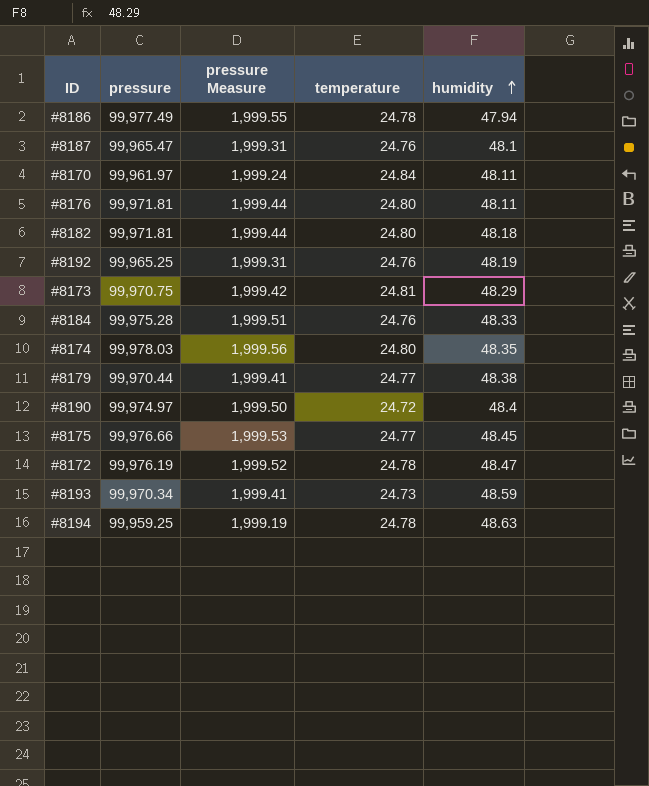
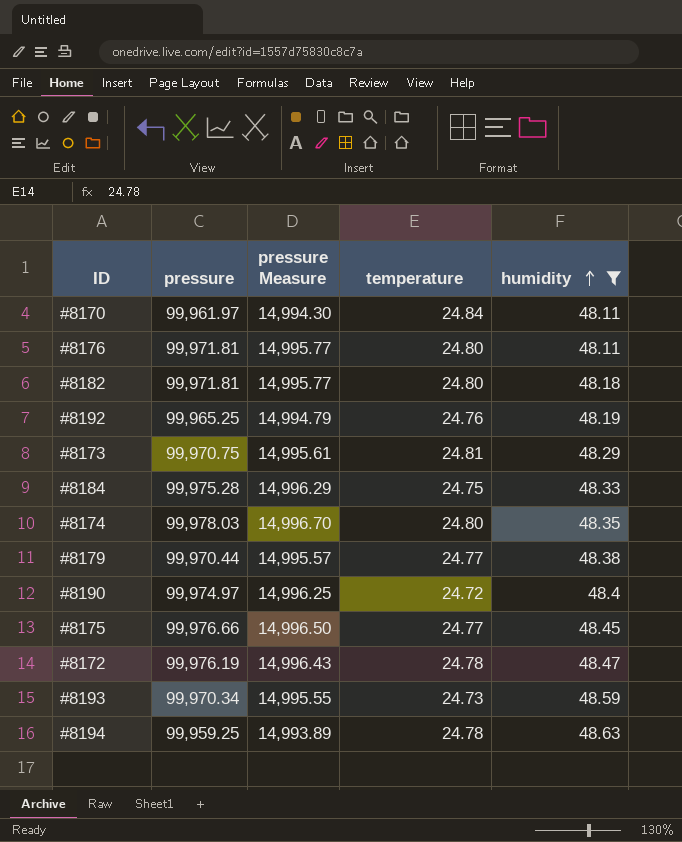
filter: none -> humidity >= 48.11
column pressure Measure | formula: [pressure] * 0.02 -> [pressure] * 0.15
#8184 | temperature: 24.76 -> 24.75

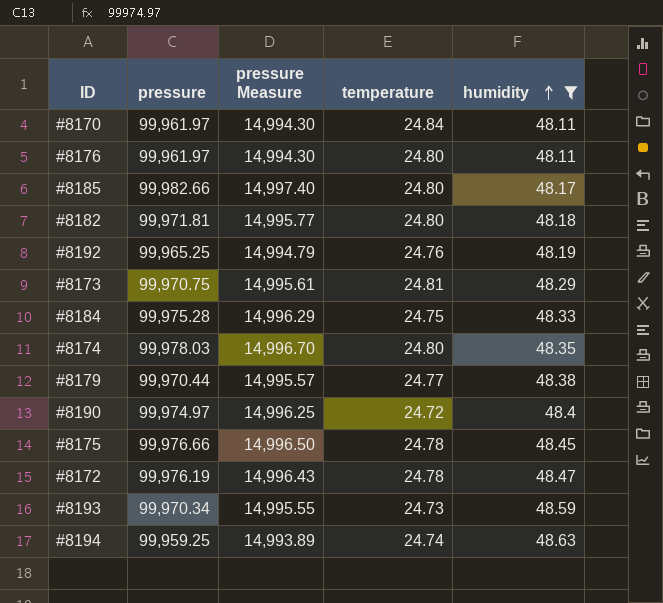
#8176 | pressure: 99,971.81 -> 99,961.97
#8176 | pressure Measure: 14,995.77 -> 14,994.30
row #8185: none -> 99,982.66 | 14,997.40 | 24.80 | 48.17
#8175 | temperature: 24.77 -> 24.78
#8194 | temperature: 24.78 -> 24.74

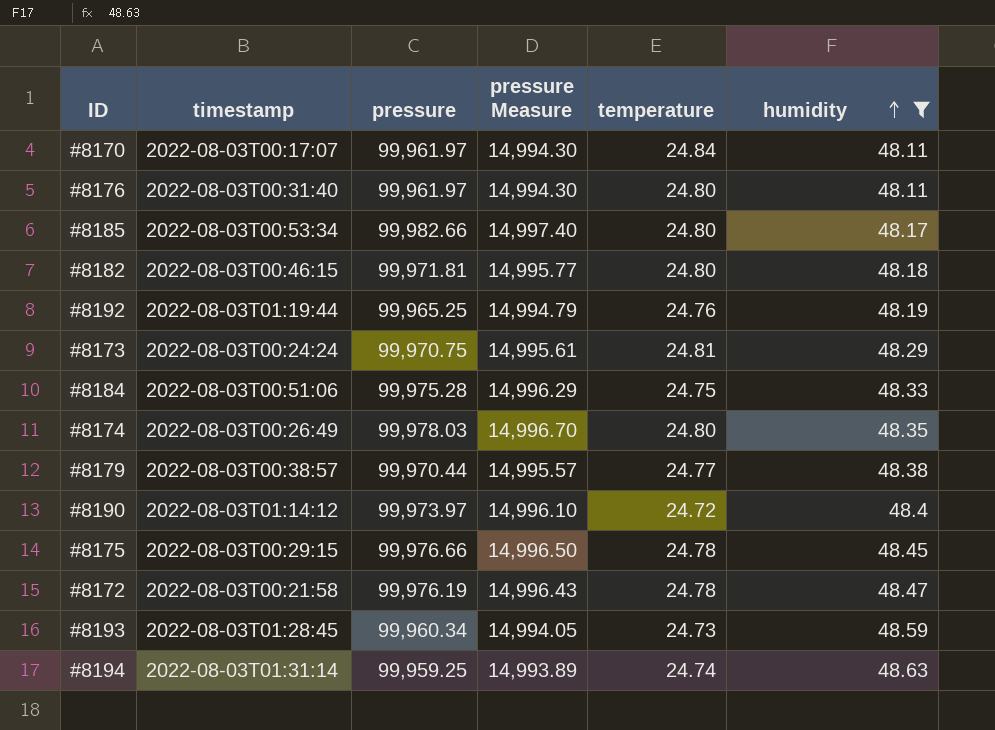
column timestamp | position: none -> 2
#8190 | pressure: 99,974.97 -> 99,973.97
#8190 | pressure Measure: 14,996.25 -> 14,996.10
#8193 | pressure: 99,970.34 -> 99,960.34
#8193 | pressure Measure: 14,995.55 -> 14,994.05

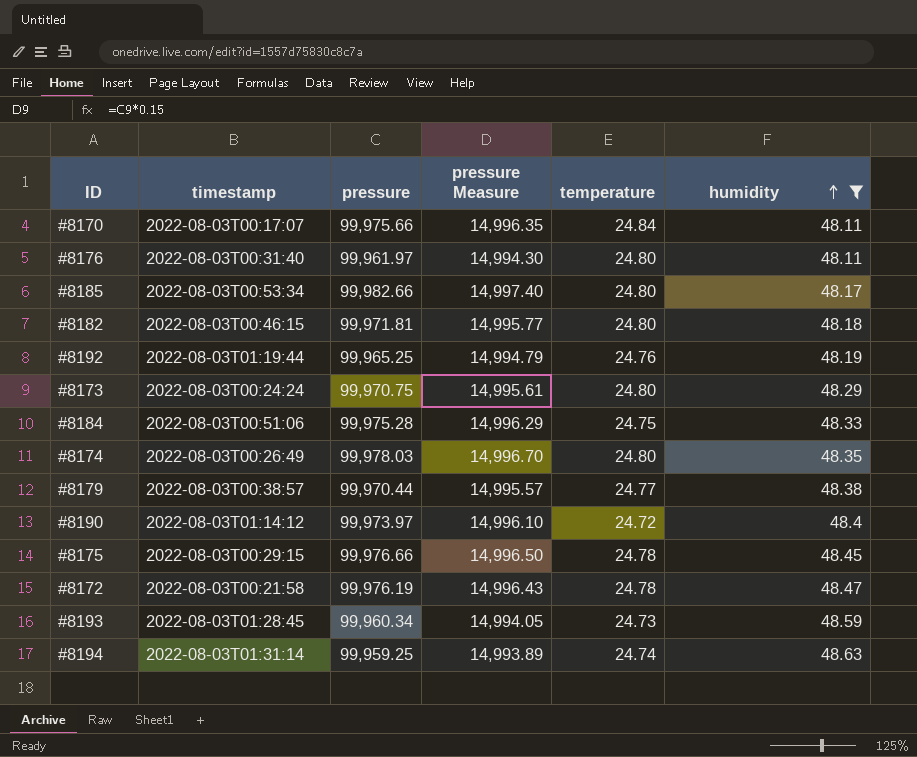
#8170 | pressure: 99,961.97 -> 99,975.66
#8170 | pressure Measure: 14,994.30 -> 14,996.35
#8173 | temperature: 24.81 -> 24.80

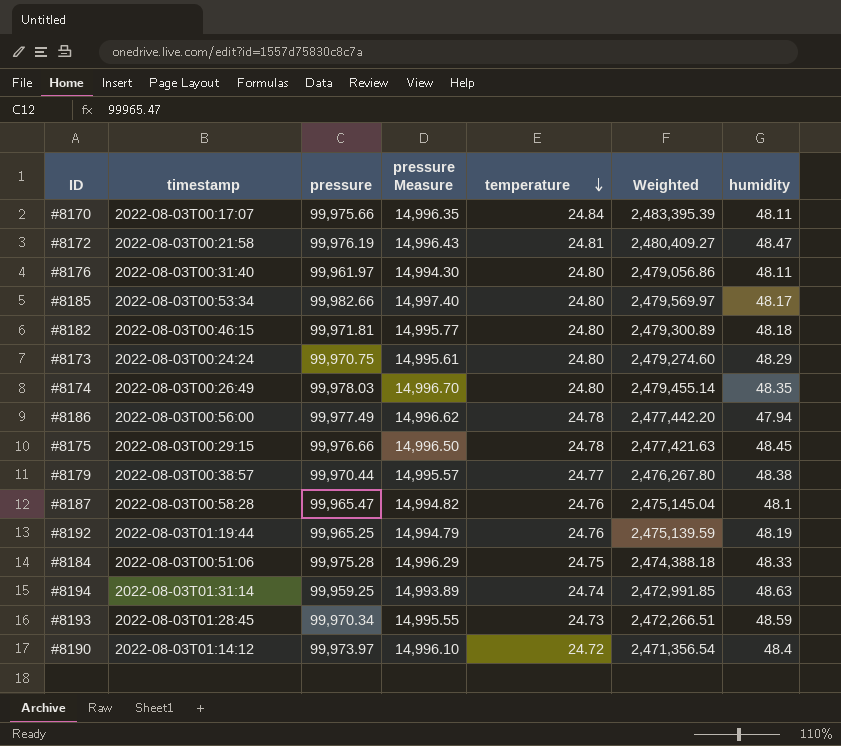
filter: humidity >= 48.11 -> none
row order: humidity ascending -> temperature descending
column Weighted | formula: none -> [pressure] * [temperature]
#8172 | temperature: 24.78 -> 24.81
#8193 | pressure: 99,960.34 -> 99,970.34
#8193 | pressure Measure: 14,994.05 -> 14,995.55

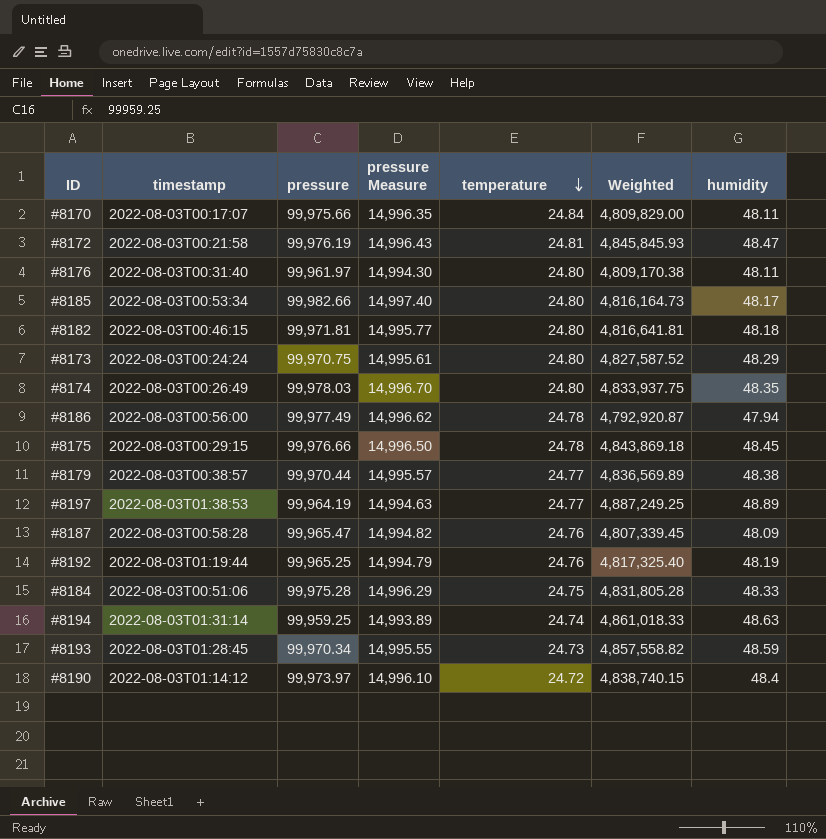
column Weighted | formula: [pressure] * [temperature] -> [pressure] * [humidity]
row #8197: none -> 2022-08-03T01:38:53 | 99,964.19 | 14,994.63 | 24.77 | 4,887,249.25 | 48.89
#8187 | humidity: 48.1 -> 48.09

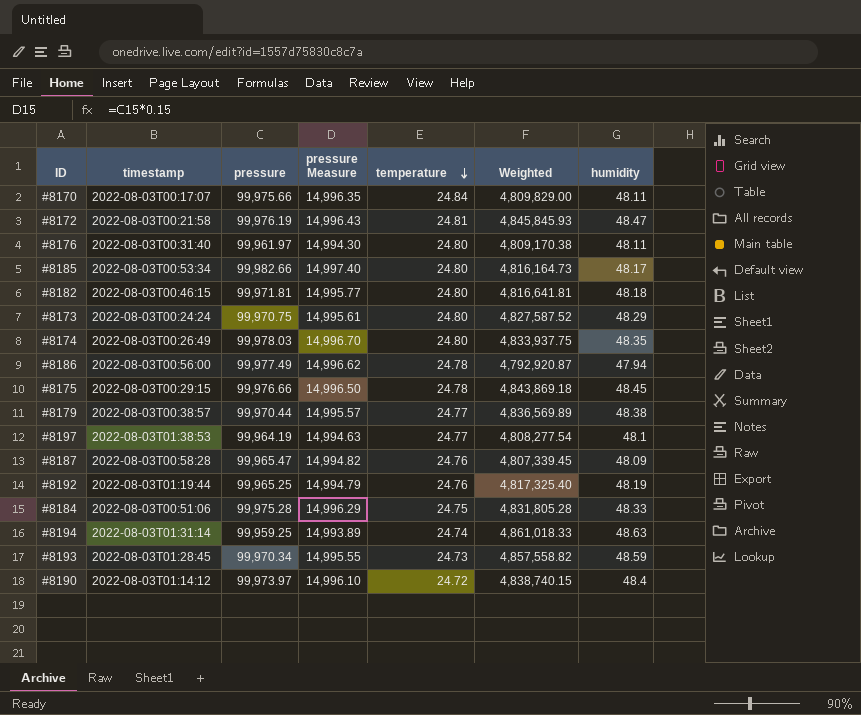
#8197 | Weighted: 4,887,249.25 -> 4,808,277.54
#8197 | humidity: 48.89 -> 48.1

